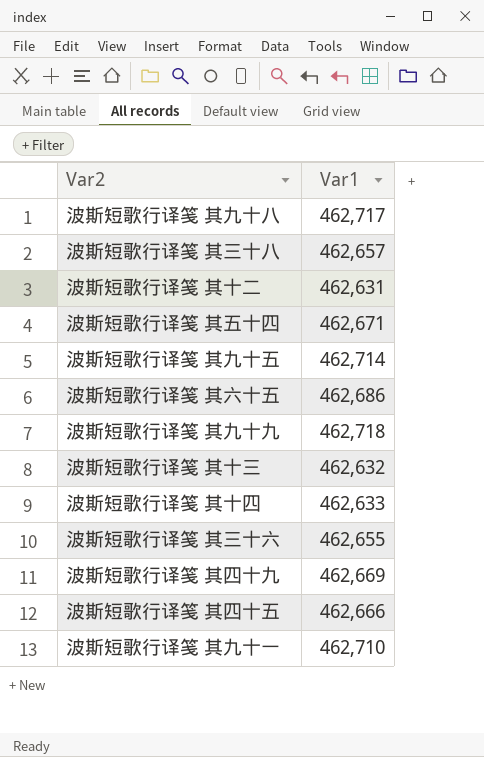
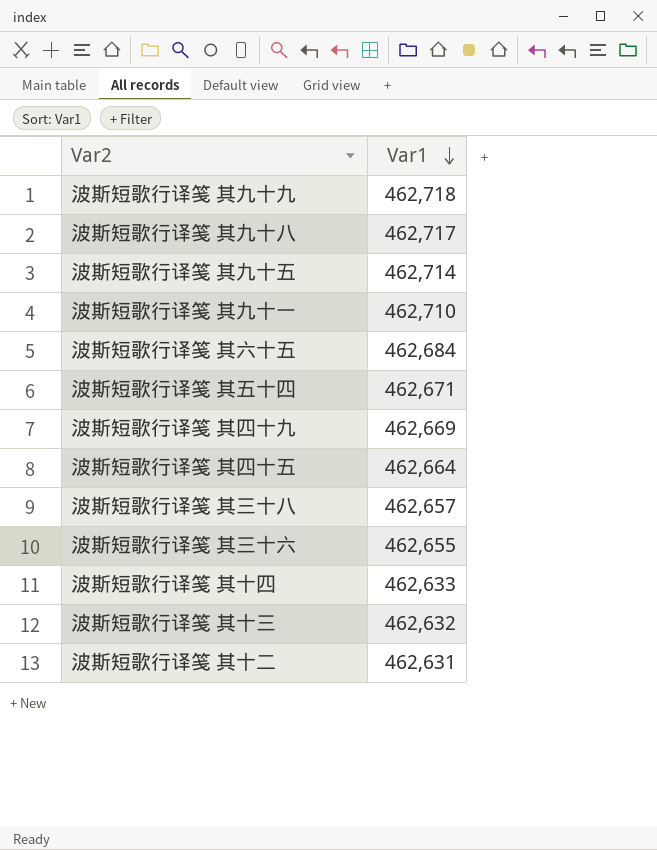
row order: none -> Var1 descending
波斯短歌行译笺 其六十五 | Var1: 462,686 -> 462,684
波斯短歌行译笺 其四十五 | Var1: 462,666 -> 462,664

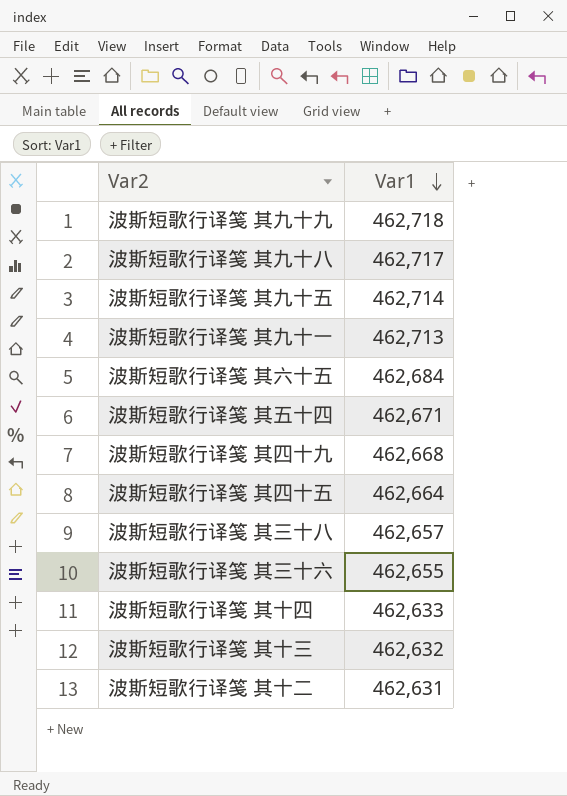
波斯短歌行译笺 其九十一 | Var1: 462,710 -> 462,713
波斯短歌行译笺 其四十九 | Var1: 462,669 -> 462,668

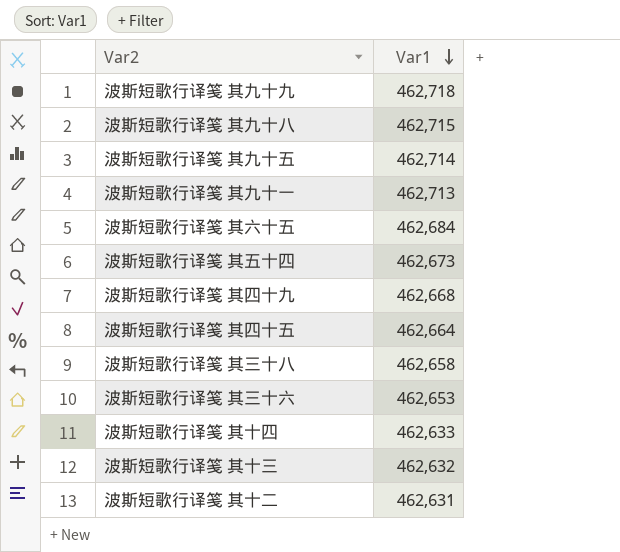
波斯短歌行译笺 其九十八 | Var1: 462,717 -> 462,715
波斯短歌行译笺 其五十四 | Var1: 462,671 -> 462,673
波斯短歌行译笺 其三十八 | Var1: 462,657 -> 462,658
波斯短歌行译笺 其三十六 | Var1: 462,655 -> 462,653

